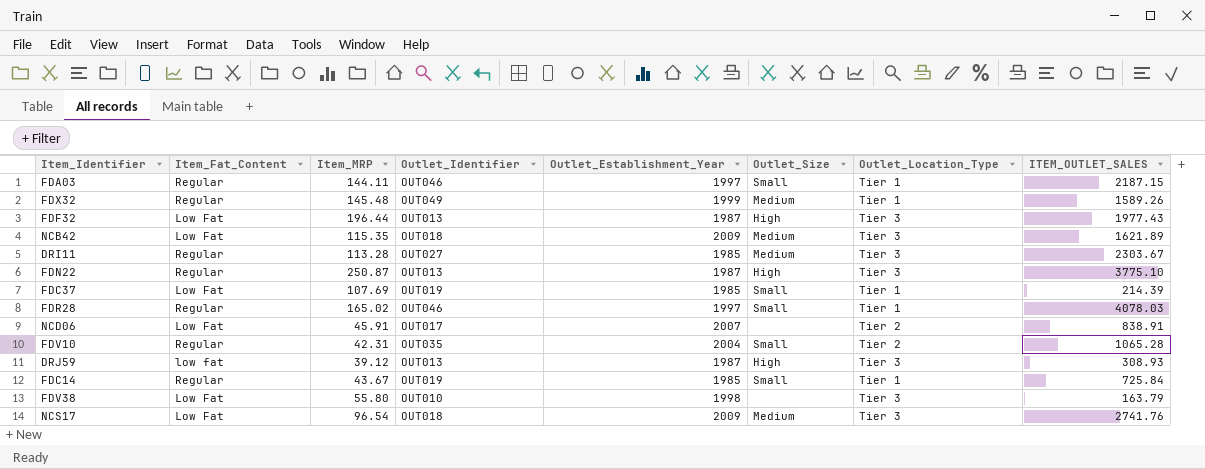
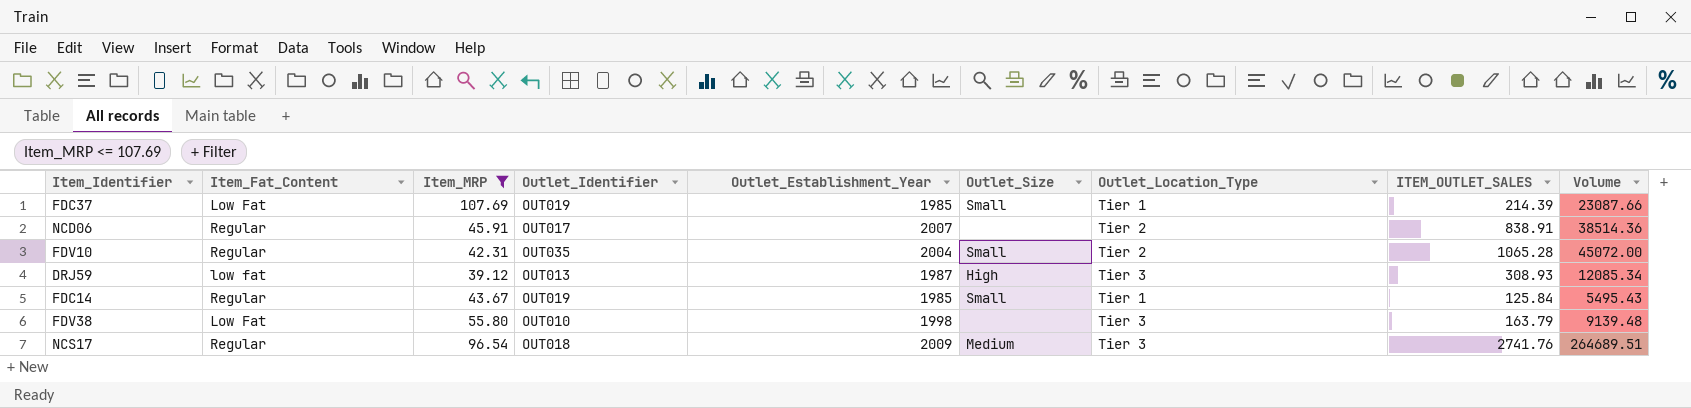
filter: none -> Item_MRP <= 107.69
column Volume | formula: none -> [Item_MRP] * [ITEM_OUTLET_SALES]
NCD06 | Item_Fat_Content: Low Fat -> Regular
FDC14 | ITEM_OUTLET_SALES: 725.84 -> 125.84
NCS17 | Item_Fat_Content: Low Fat -> Regular

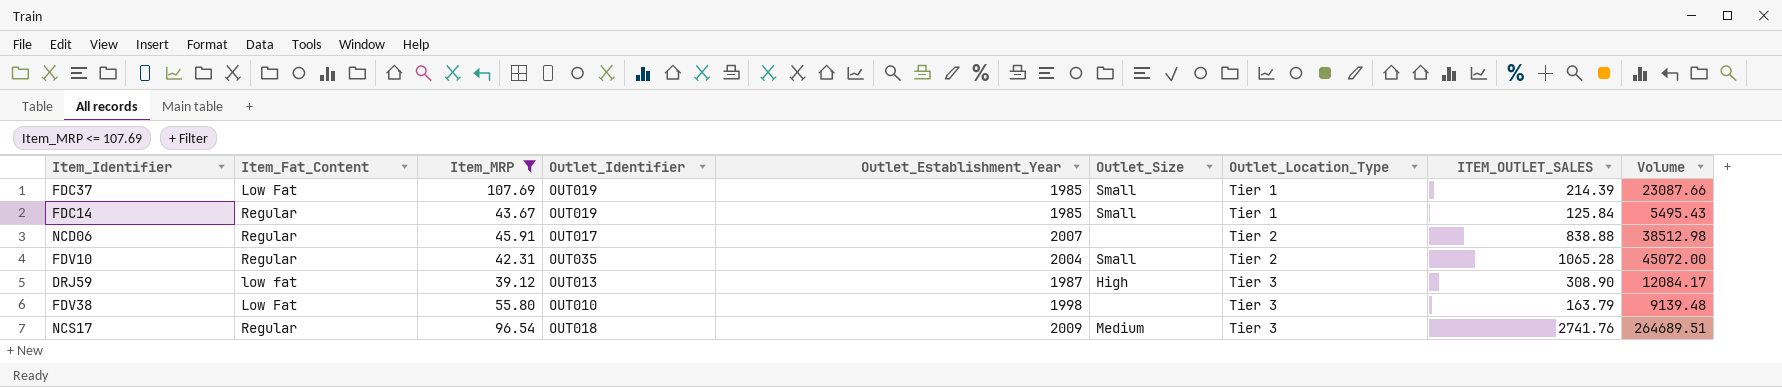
row order: none -> Outlet_Location_Type ascending
NCD06 | ITEM_OUTLET_SALES: 838.91 -> 838.88
NCD06 | Volume: 38514.36 -> 38512.98
DRJ59 | ITEM_OUTLET_SALES: 308.93 -> 308.90
DRJ59 | Volume: 12085.34 -> 12084.17

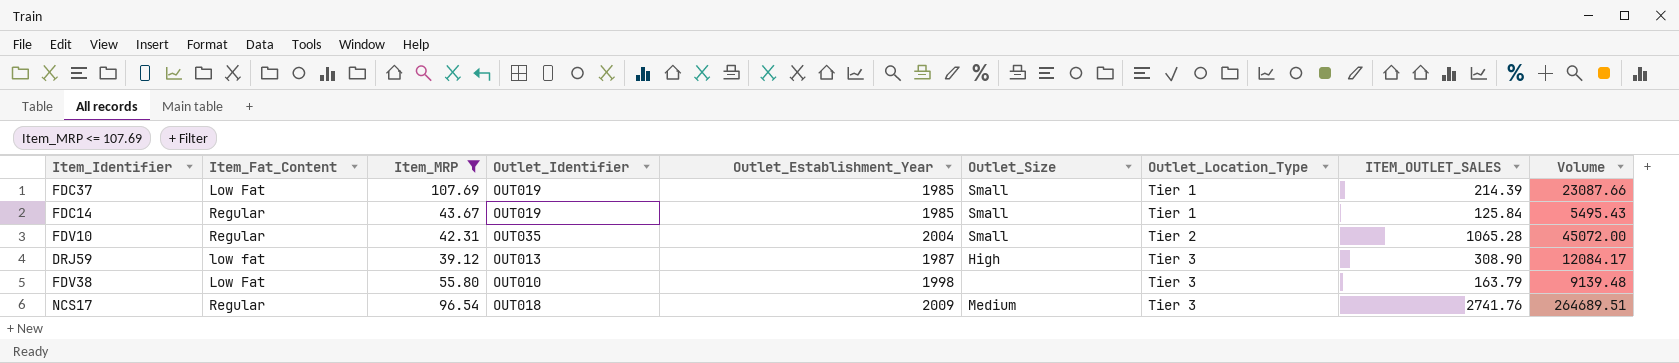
row NCD06: Regular | 45.91 | OUT017 | 2007 | none | Tier 2 | 838.88 | 38512.98 -> none

